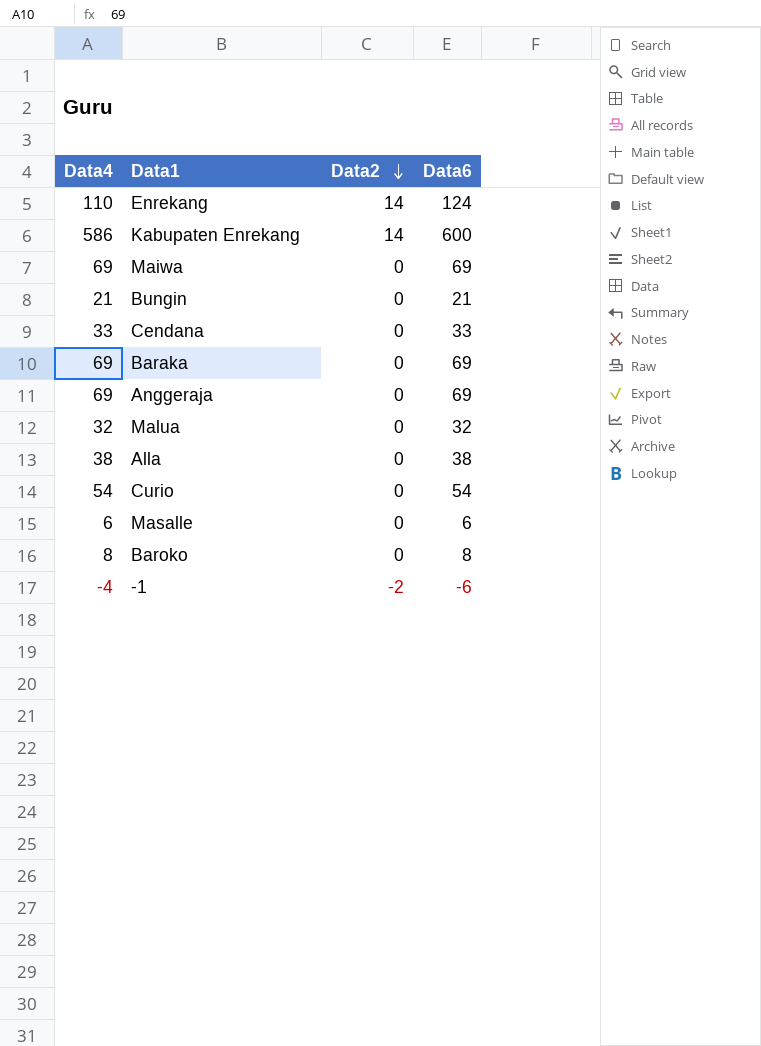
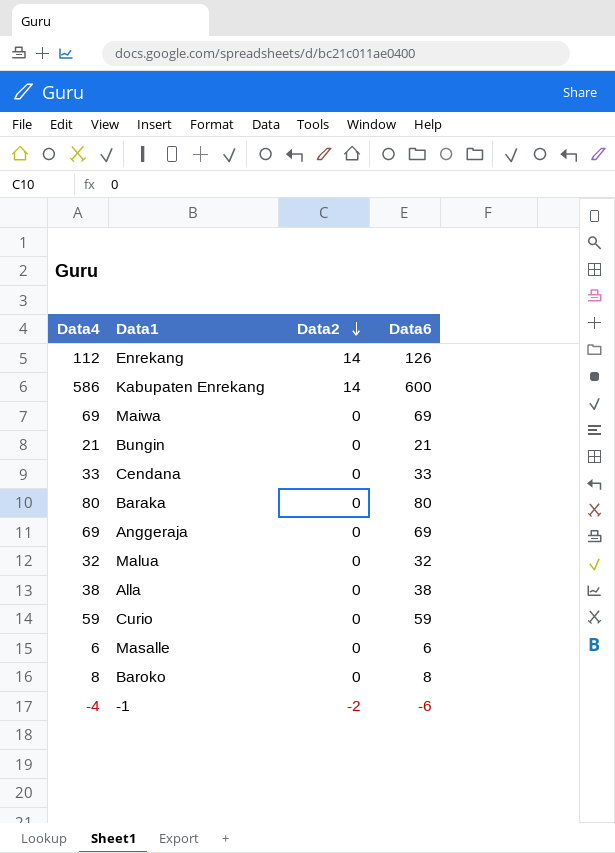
Enrekang | Data4: 110 -> 112
Enrekang | Data6: 124 -> 126
Baraka | Data4: 69 -> 80
Baraka | Data6: 69 -> 80
Curio | Data4: 54 -> 59
Curio | Data6: 54 -> 59

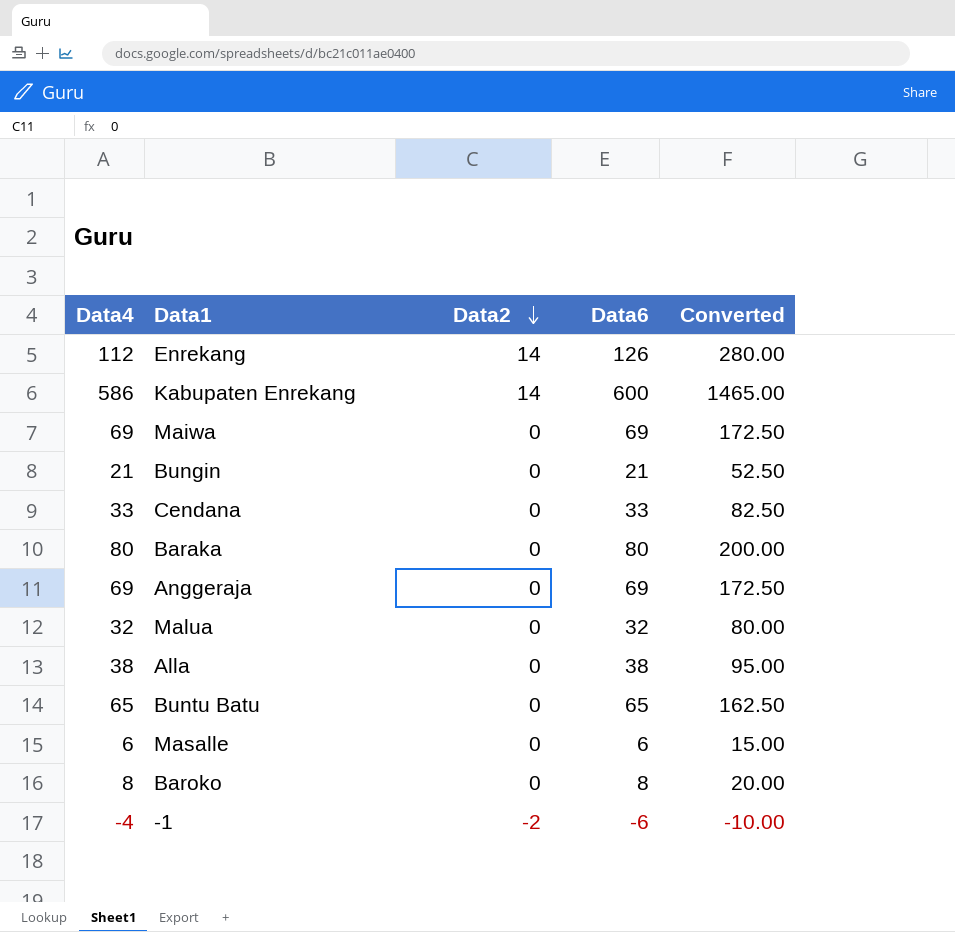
column Converted | formula: none -> [Data4] * 2.5
row Curio: 59 | 0 | 59 -> none
row Buntu Batu: none -> 65 | 0 | 65 | 162.50

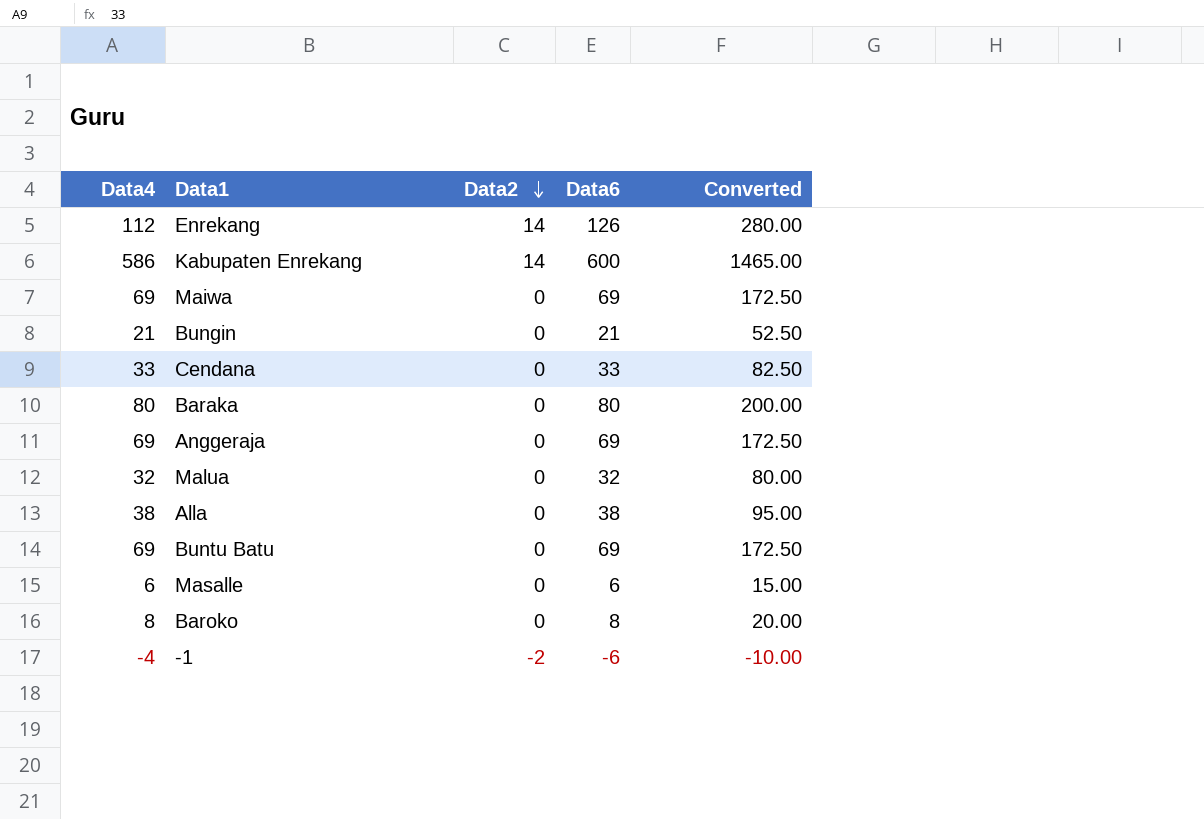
Buntu Batu | Data4: 65 -> 69
Buntu Batu | Data6: 65 -> 69
Buntu Batu | Converted: 162.50 -> 172.50

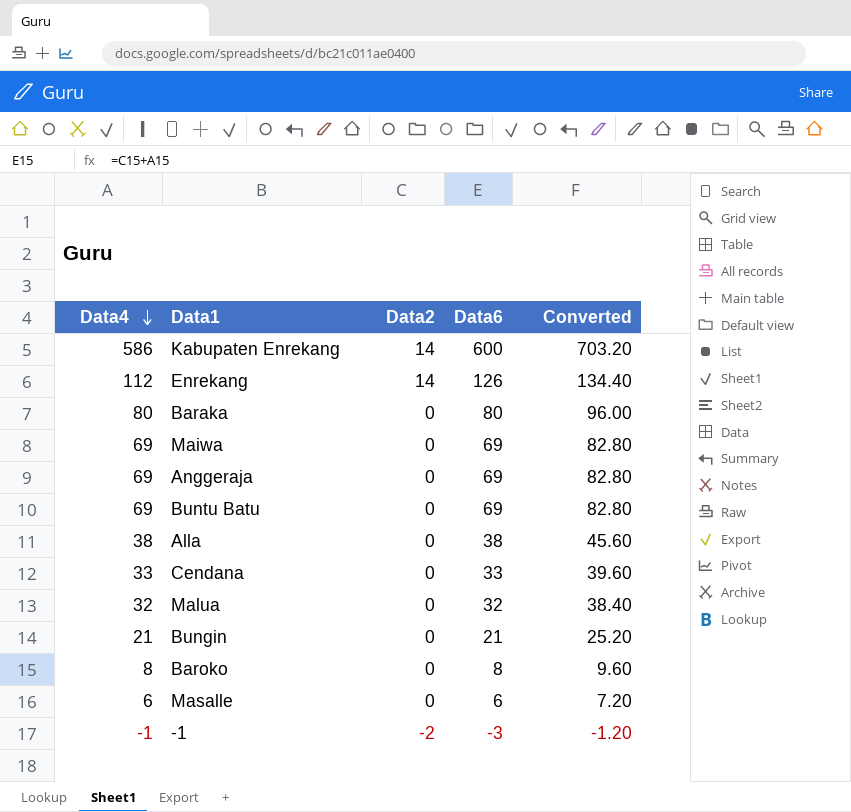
row order: Data2 descending -> Data4 descending
column Converted | formula: [Data4] * 2.5 -> [Data4] * 1.2
-1 | Data4: -4 -> -1
-1 | Data6: -6 -> -3

